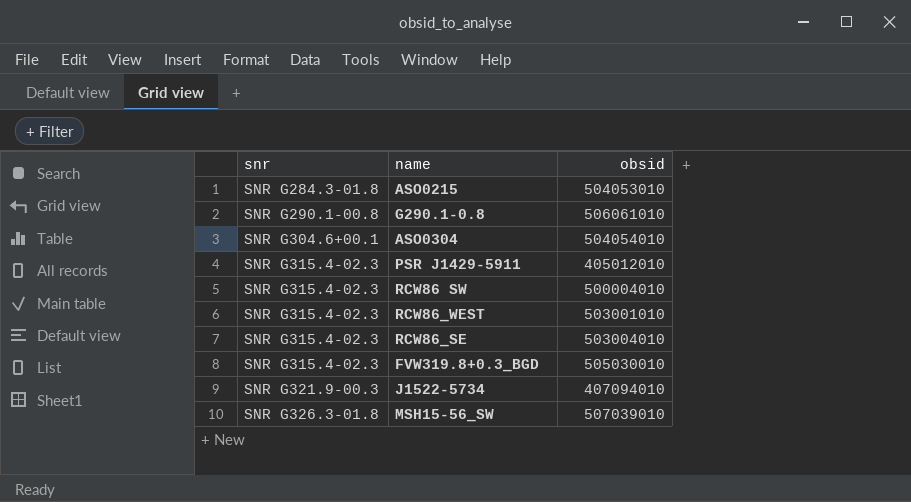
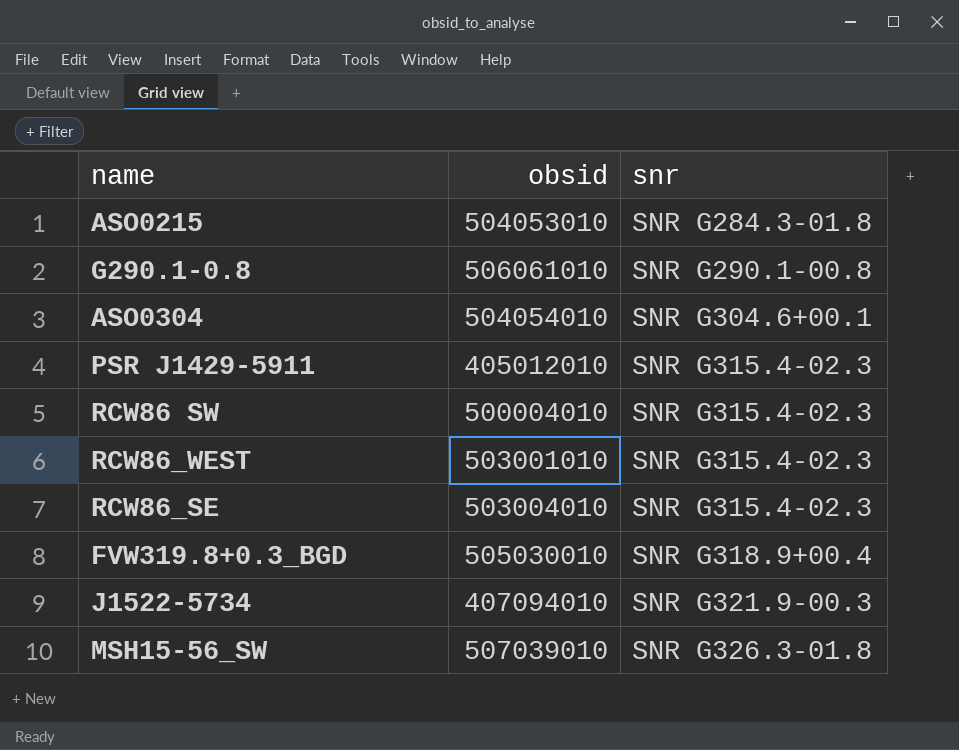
column snr | position: 1 -> 3
FVW319.8+0.3_BGD | snr: SNR G315.4-02.3 -> SNR G318.9+00.4

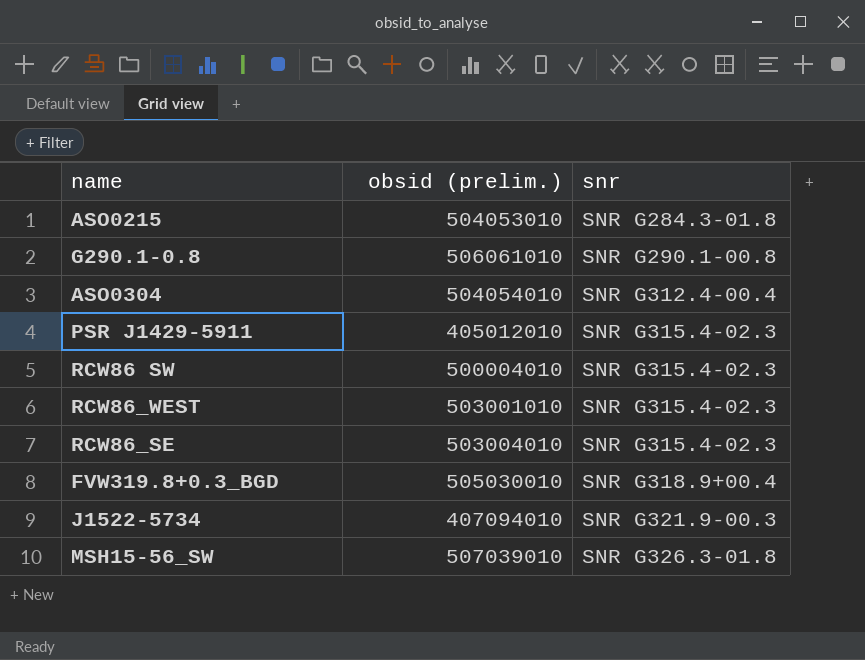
column name: obsid -> obsid (prelim.)
ASO0304 | snr: SNR G304.6+00.1 -> SNR G312.4-00.4

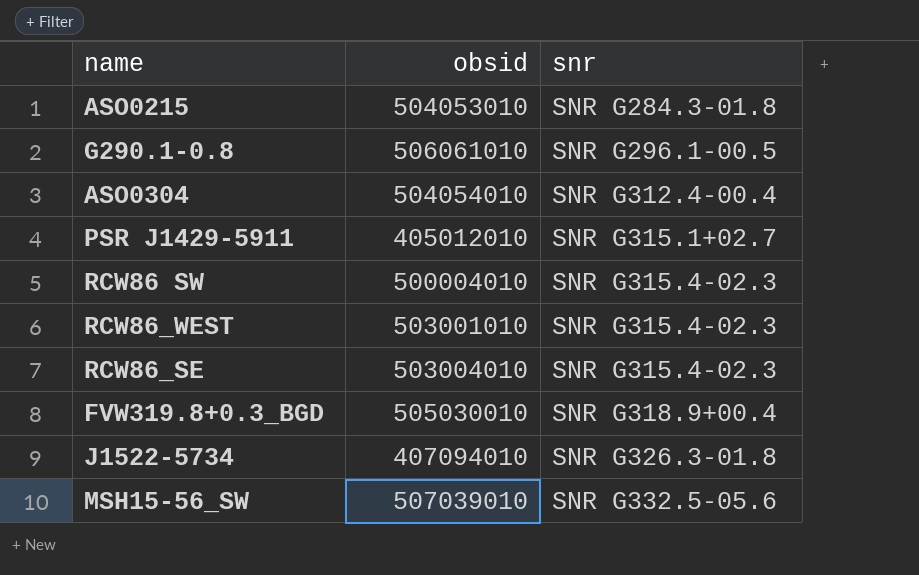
column name: obsid (prelim.) -> obsid
G290.1-0.8 | snr: SNR G290.1-00.8 -> SNR G296.1-00.5
PSR J1429-5911 | snr: SNR G315.4-02.3 -> SNR G315.1+02.7
J1522-5734 | snr: SNR G321.9-00.3 -> SNR G326.3-01.8
MSH15-56_SW | snr: SNR G326.3-01.8 -> SNR G332.5-05.6

